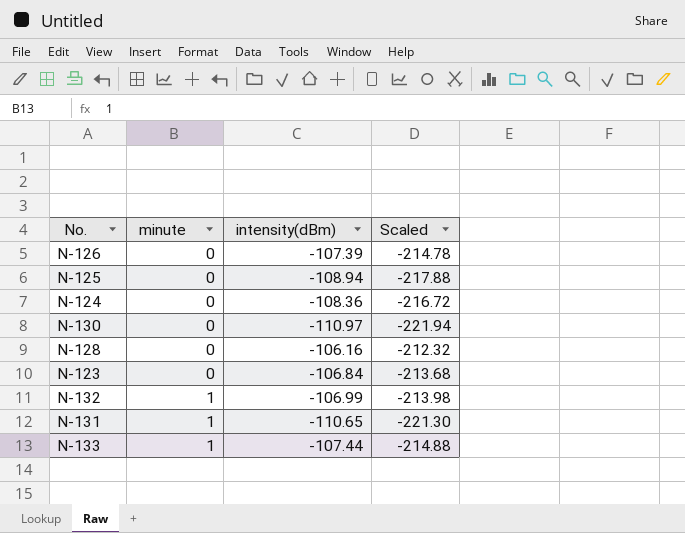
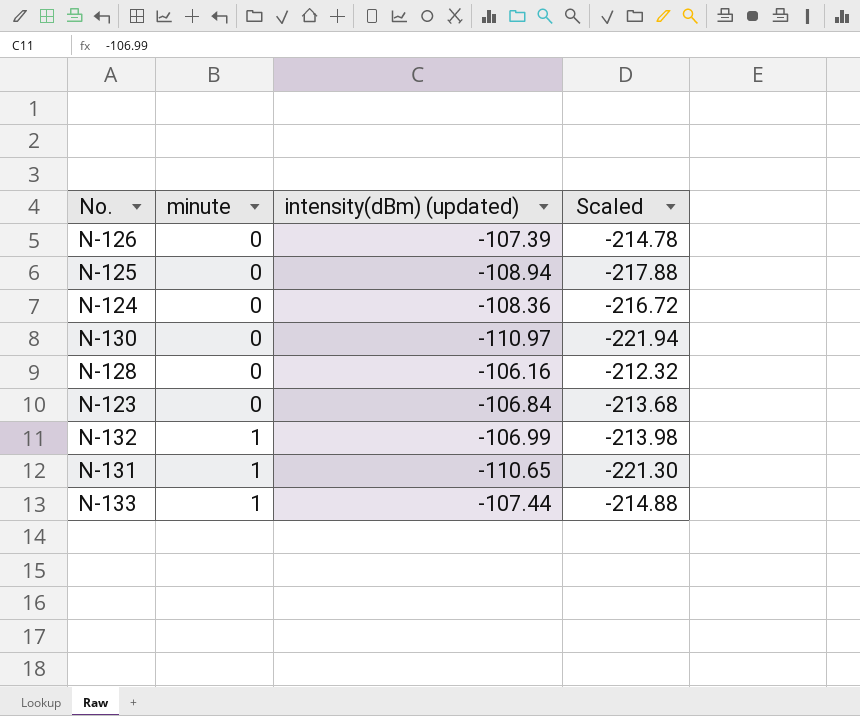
column name: intensity(dBm) -> intensity(dBm) (updated)

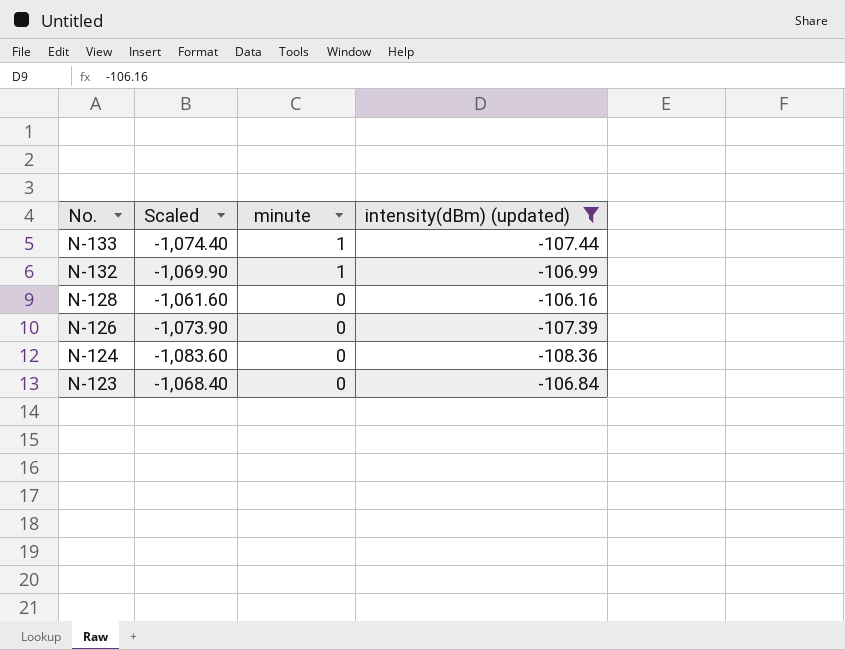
filter: none -> intensity(dBm) (updated) >= -108.36
row order: minute ascending -> No. descending
column Scaled | formula: [intensity(dBm) (updated)] * 2 -> [intensity(dBm) (updated)] * 10
column Scaled | position: 4 -> 2

